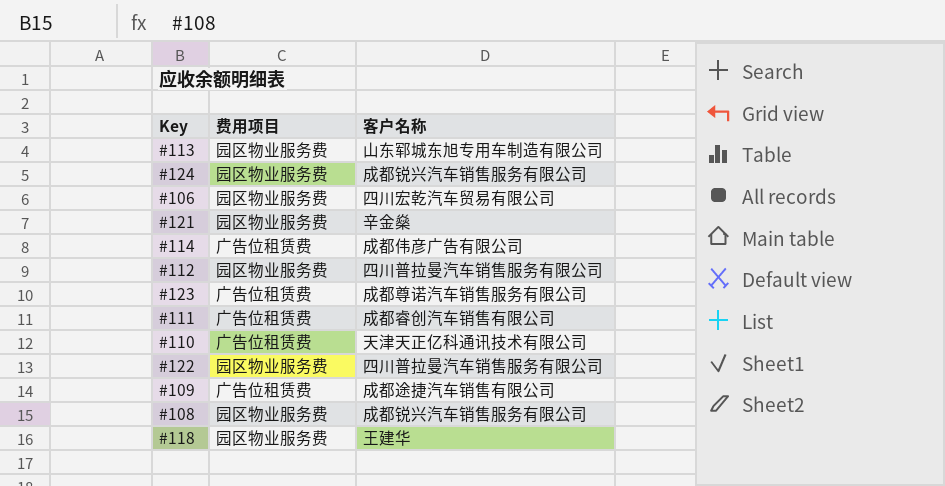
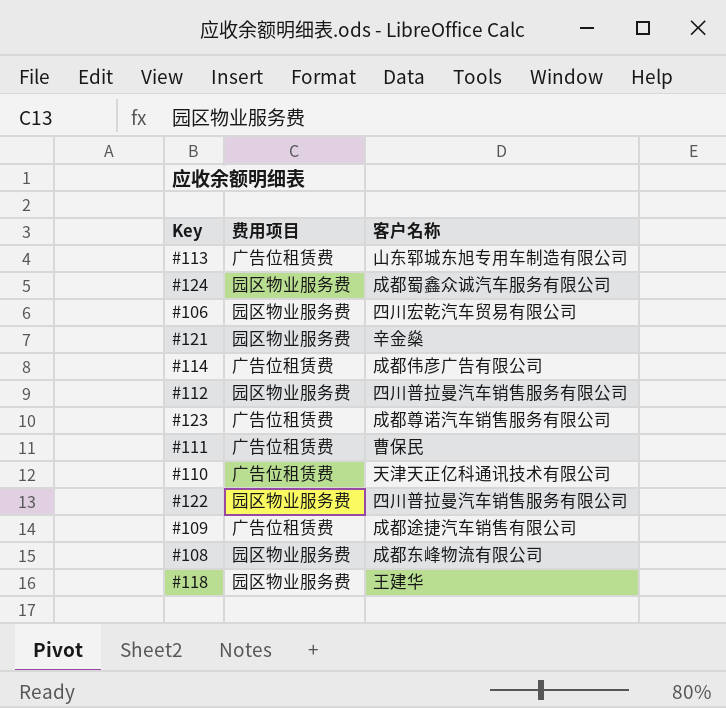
#113 | 费用项目: 园区物业服务费 -> 广告位租赁费
#124 | 客户名称: 成都锐兴汽车销售服务有限公司 -> 成都蜀鑫众诚汽车服务有限公司
#111 | 客户名称: 成都睿创汽车销售有限公司 -> 曹保民
#108 | 客户名称: 成都锐兴汽车销售服务有限公司 -> 成都东峰物流有限公司

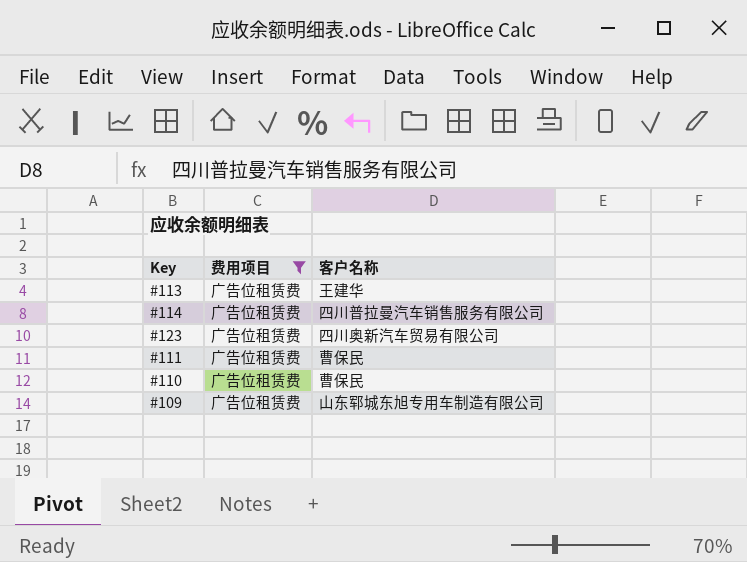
filter: none -> 费用项目 = 广告位租赁费
#113 | 客户名称: 山东郓城东旭专用车制造有限公司 -> 王建华
#114 | 客户名称: 成都伟彦广告有限公司 -> 四川普拉曼汽车销售服务有限公司
#123 | 客户名称: 成都尊诺汽车销售服务有限公司 -> 四川奥新汽车贸易有限公司
#110 | 客户名称: 天津天正亿科通讯技术有限公司 -> 曹保民
#109 | 客户名称: 成都途捷汽车销售有限公司 -> 山东郓城东旭专用车制造有限公司

